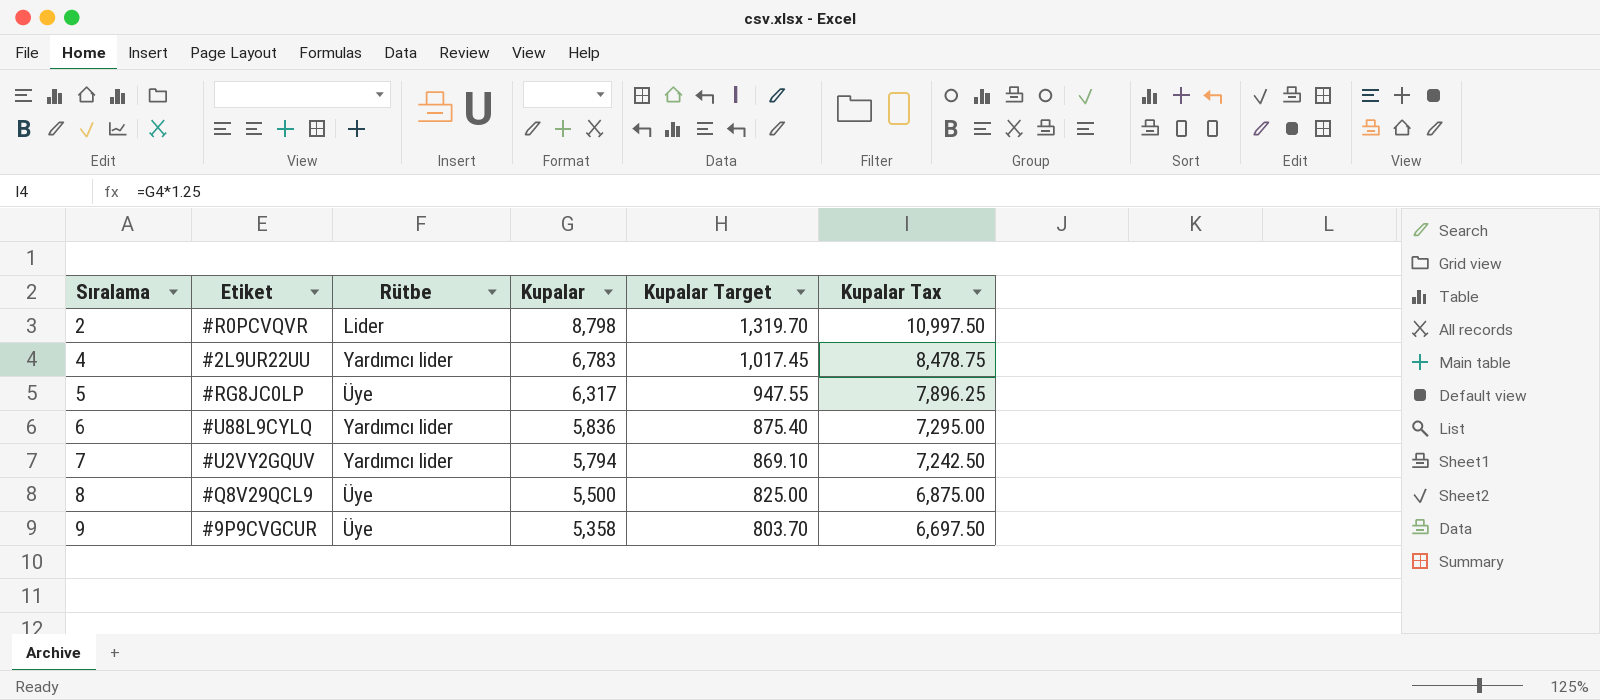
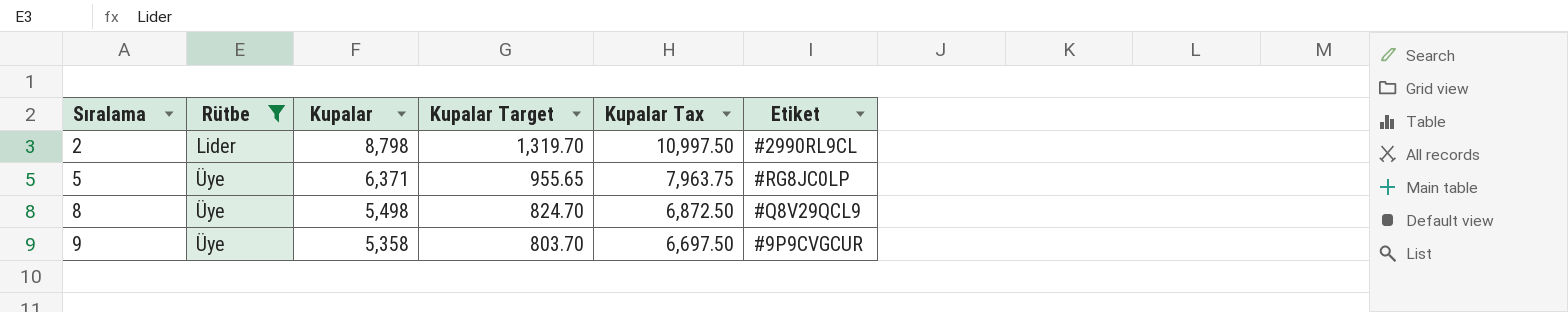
filter: none -> Rütbe != Yardımcı lider
column Etiket | position: 2 -> 6
2 | Etiket: #R0PCVQVR -> #2990RL9CL
5 | Kupalar: 6,317 -> 6,371
5 | Kupalar Target: 947.55 -> 955.65
5 | Kupalar Tax: 7,896.25 -> 7,963.75
8 | Kupalar: 5,500 -> 5,498
8 | Kupalar Target: 825.00 -> 824.70
8 | Kupalar Tax: 6,875.00 -> 6,872.50

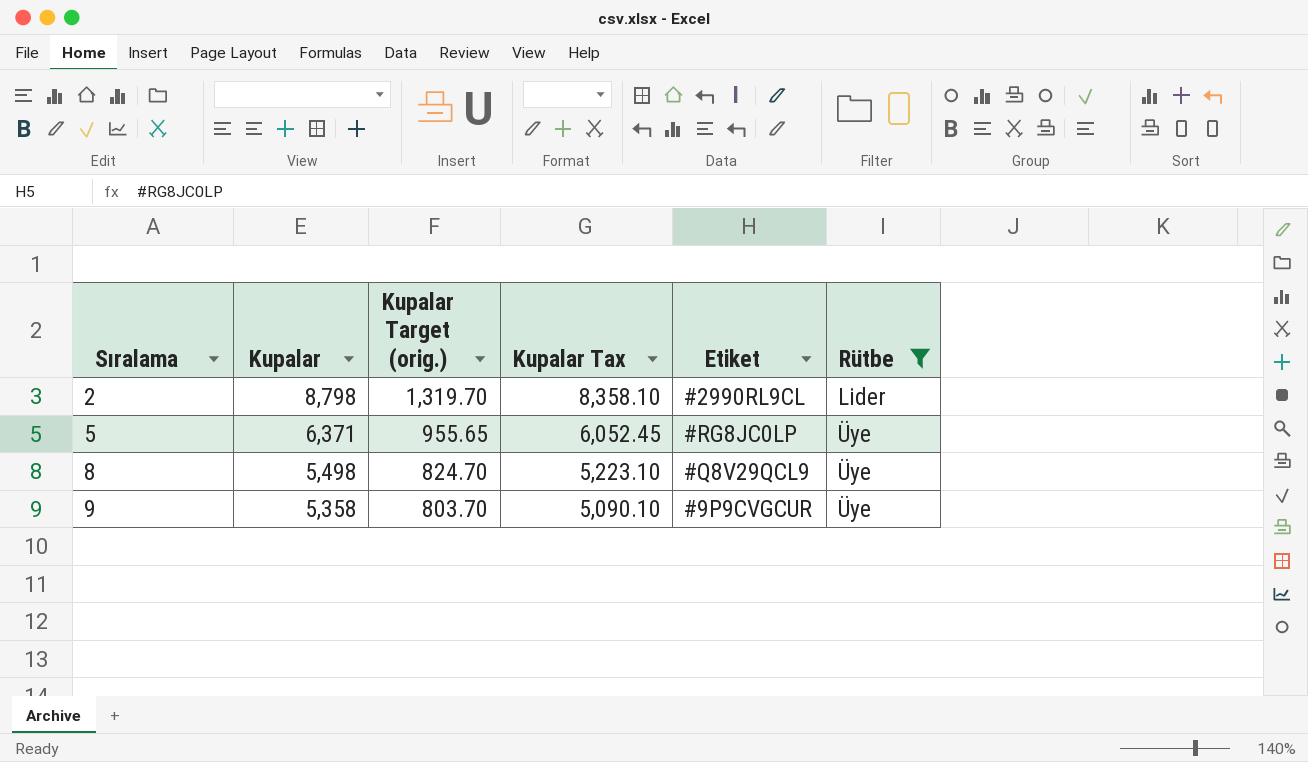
column name: Kupalar Target -> Kupalar Target (orig.)
column Kupalar Tax | formula: [Kupalar] * 1.25 -> [Kupalar] * 0.95
column Rütbe | position: 2 -> 6

